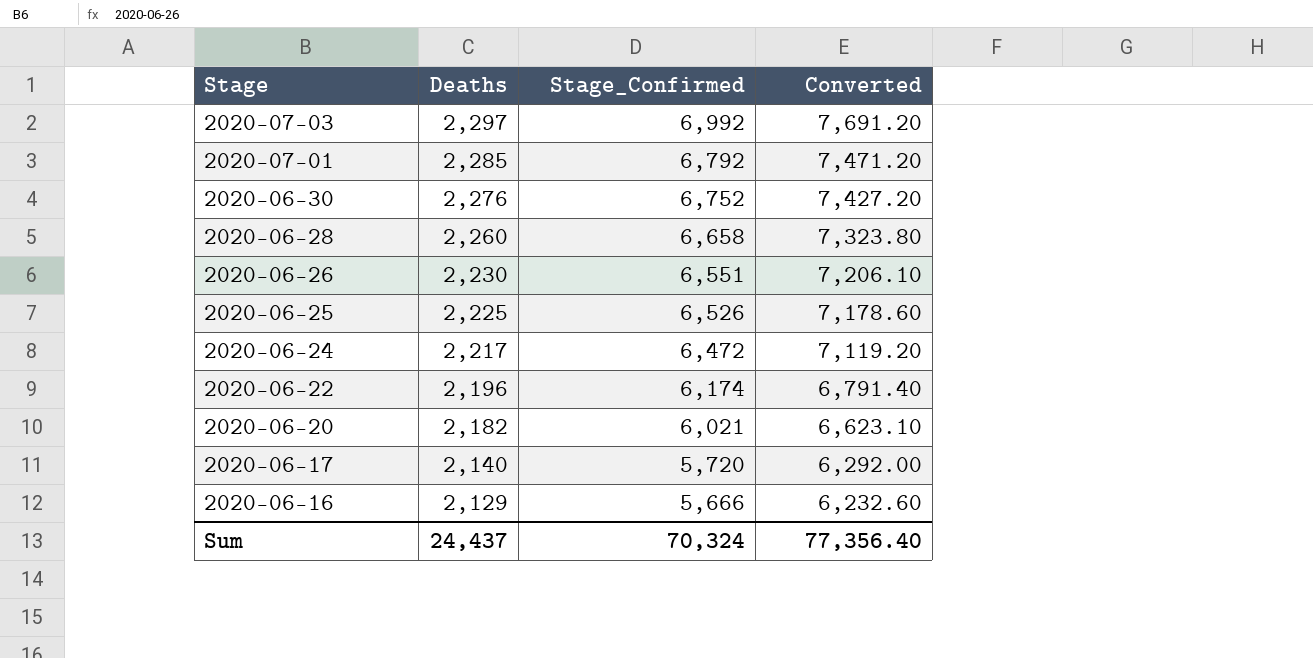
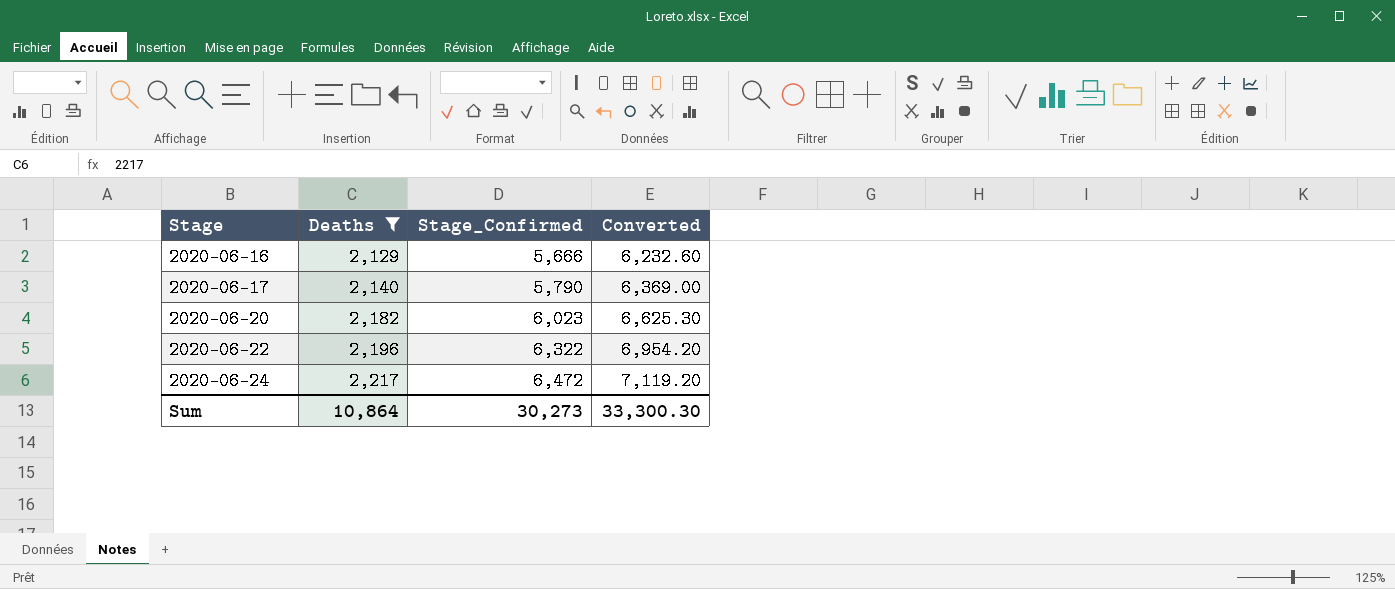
filter: none -> Deaths <= 2,217
row order: Stage descending -> Stage ascending
2020-06-17 | Stage_Confirmed: 5,720 -> 5,790
2020-06-17 | Converted: 6,292.00 -> 6,369.00
2020-06-20 | Stage_Confirmed: 6,021 -> 6,023
2020-06-20 | Converted: 6,623.10 -> 6,625.30
2020-06-22 | Stage_Confirmed: 6,174 -> 6,322
2020-06-22 | Converted: 6,791.40 -> 6,954.20
Sum | Deaths: 24,437 -> 10,864
Sum | Stage_Confirmed: 70,324 -> 30,273
Sum | Converted: 77,356.40 -> 33,300.30

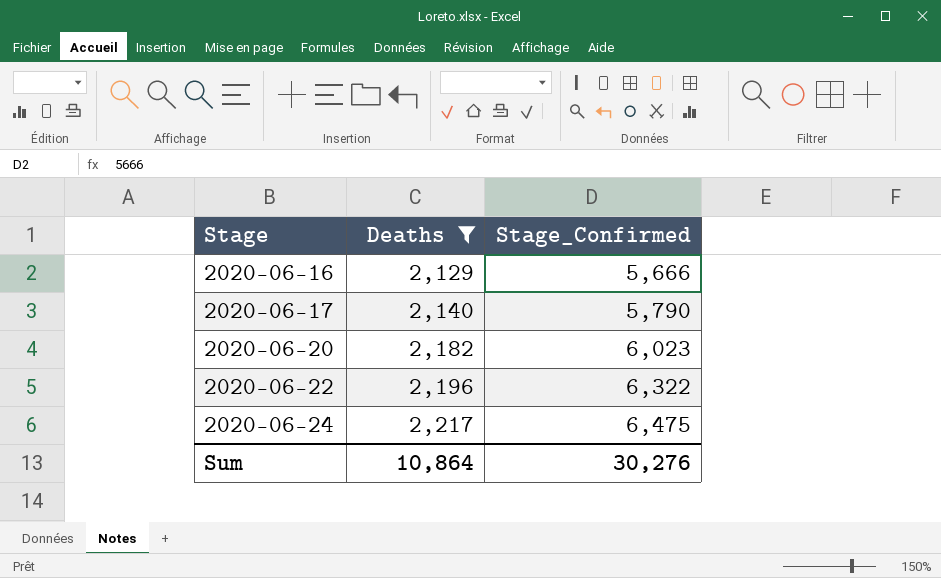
column Converted | formula: [Stage_Confirmed] * 1.1 -> none
2020-06-24 | Stage_Confirmed: 6,472 -> 6,475
Sum | Stage_Confirmed: 30,273 -> 30,276

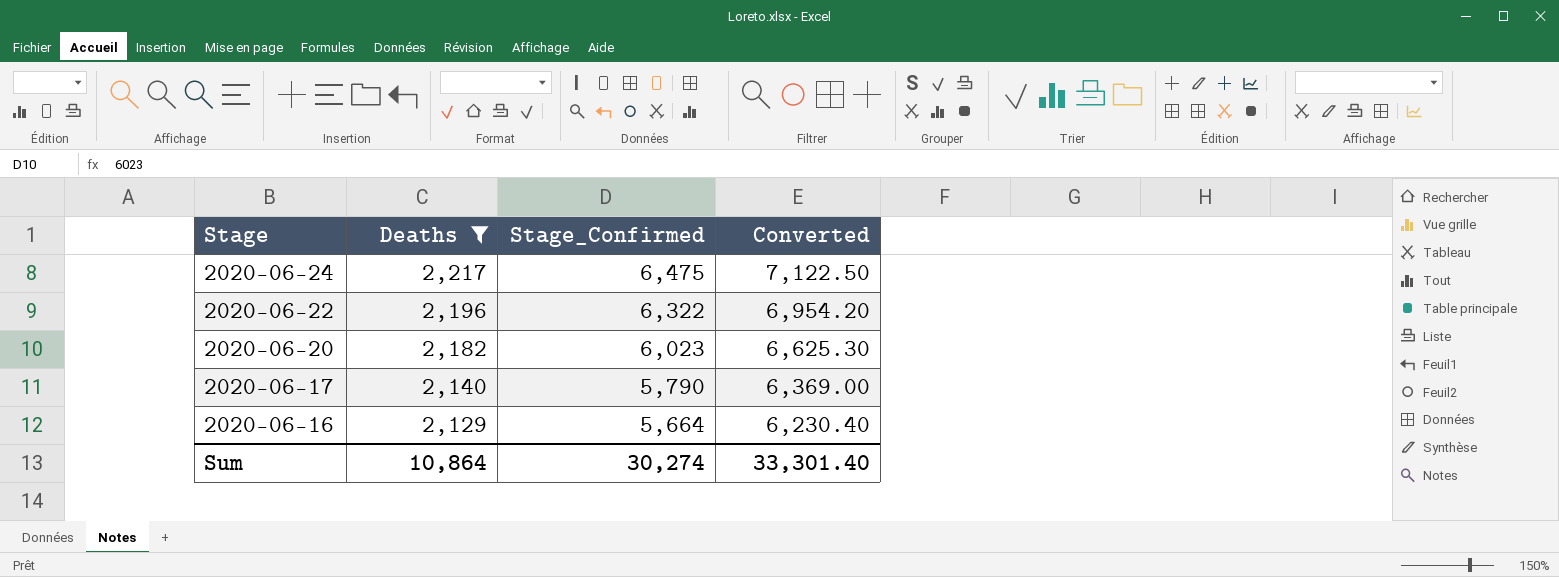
row order: Stage ascending -> Stage descending
column Converted | formula: none -> [Stage_Confirmed] * 1.1
2020-06-16 | Stage_Confirmed: 5,666 -> 5,664
Sum | Stage_Confirmed: 30,276 -> 30,274

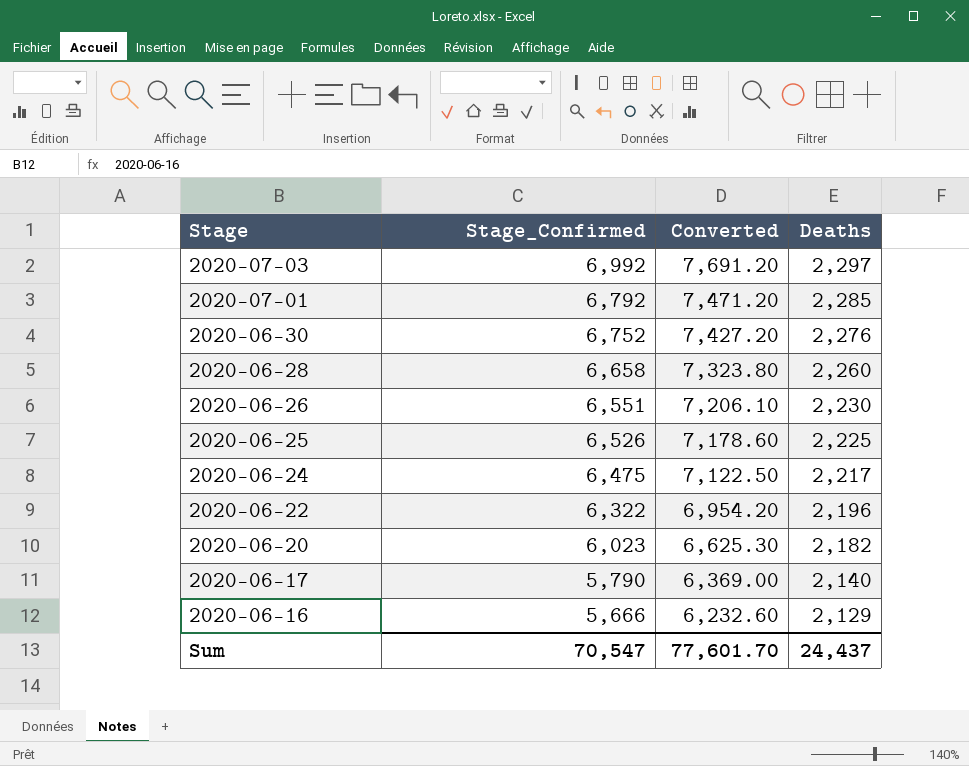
filter: Deaths <= 2,217 -> none
column Deaths | position: 2 -> 4
2020-06-16 | Stage_Confirmed: 5,664 -> 5,666
2020-06-16 | Converted: 6,230.40 -> 6,232.60
Sum | Stage_Confirmed: 30,274 -> 70,547
Sum | Converted: 33,301.40 -> 77,601.70
Sum | Deaths: 10,864 -> 24,437

